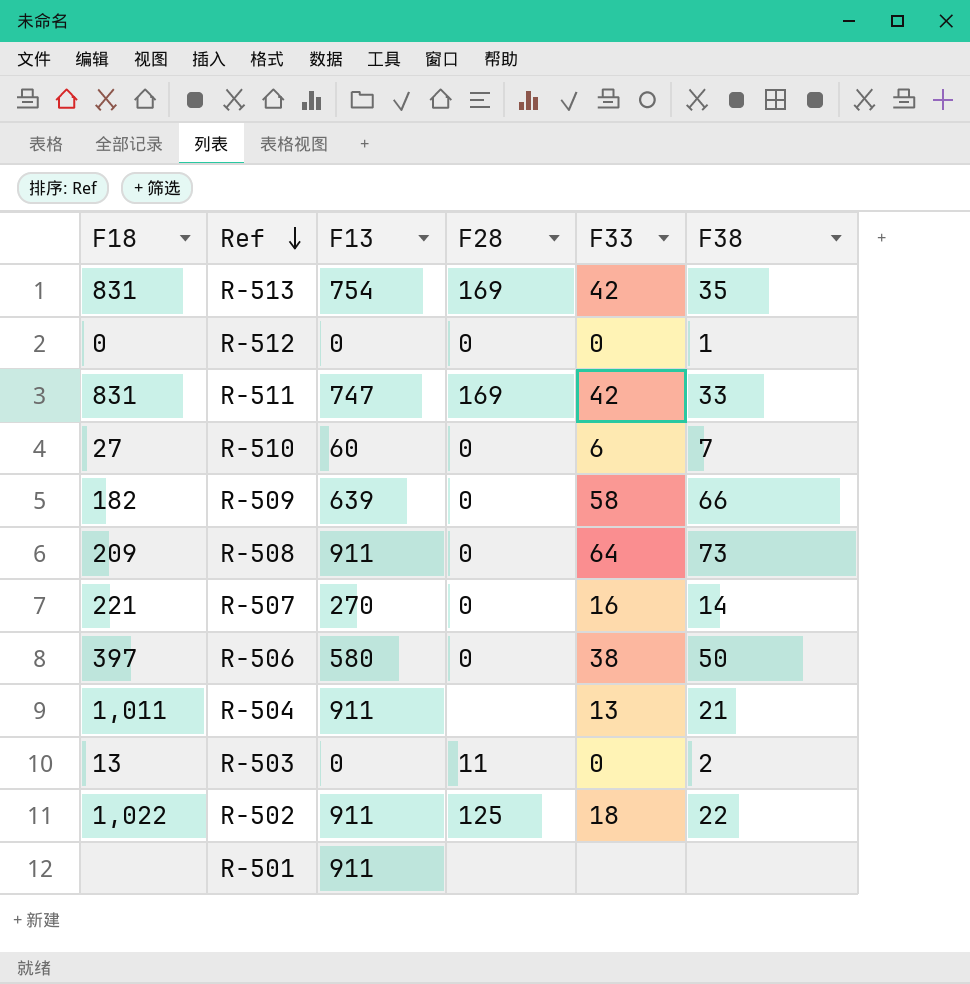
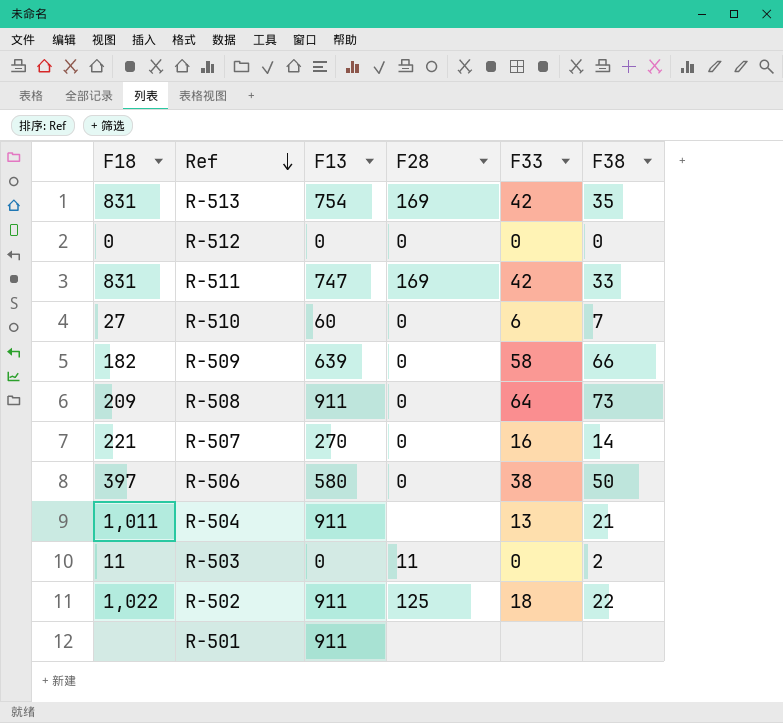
R-512 | F38: 1 -> 0
R-503 | F18: 13 -> 11

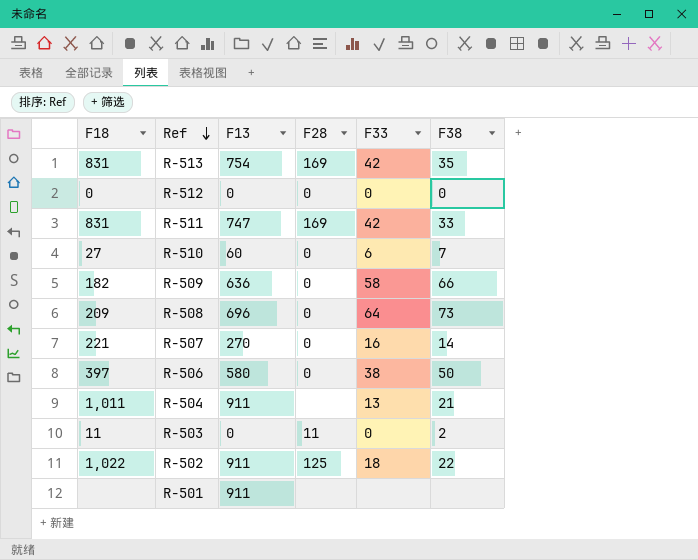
R-509 | F13: 639 -> 636
R-508 | F13: 911 -> 696

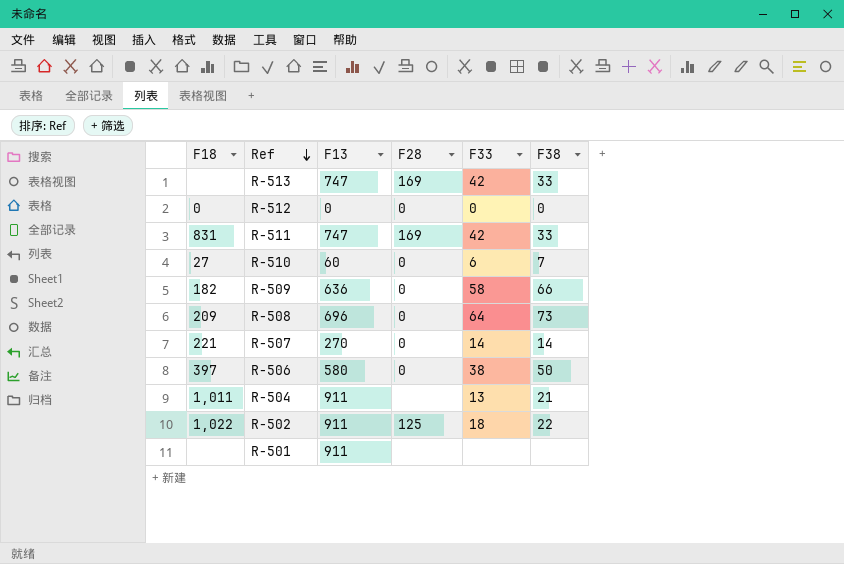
row R-503: 11 | 0 | 11 | 0 | 2 -> none
R-513 | F18: 831 -> none
R-513 | F13: 754 -> 747
R-513 | F38: 35 -> 33
R-507 | F33: 16 -> 14

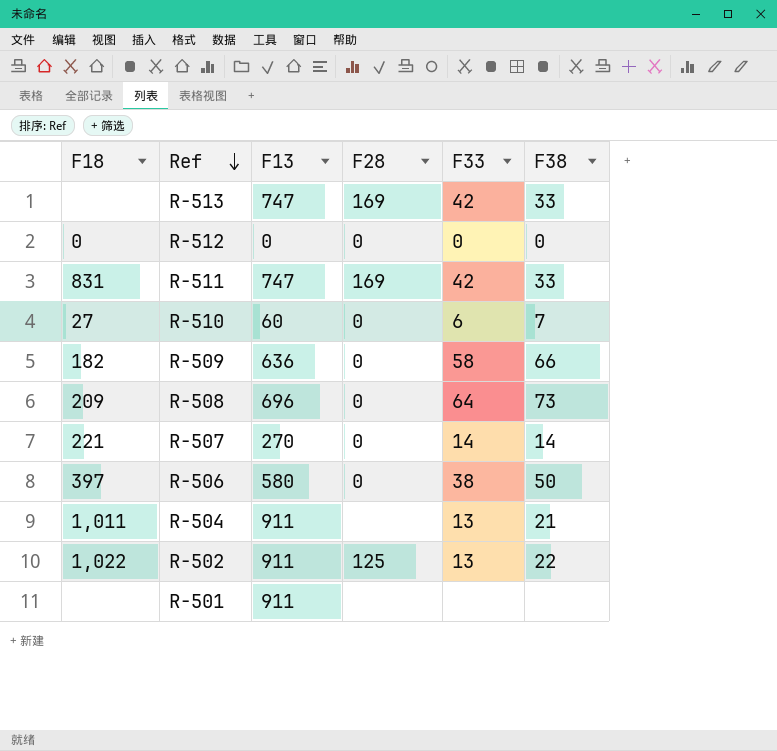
R-502 | F33: 18 -> 13

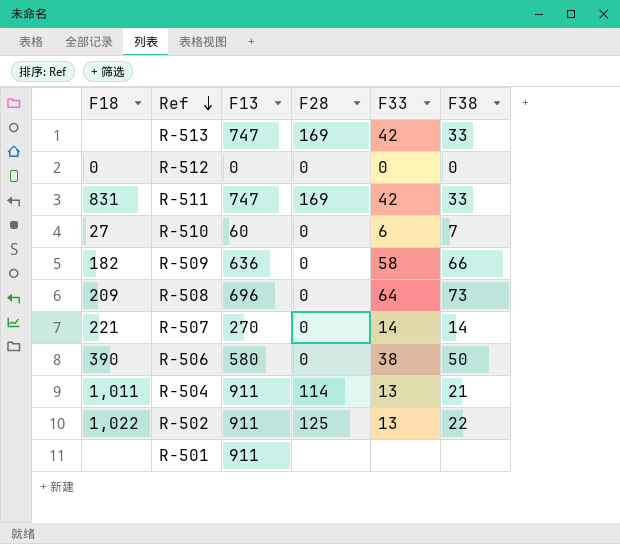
R-506 | F18: 397 -> 390
R-504 | F28: none -> 114

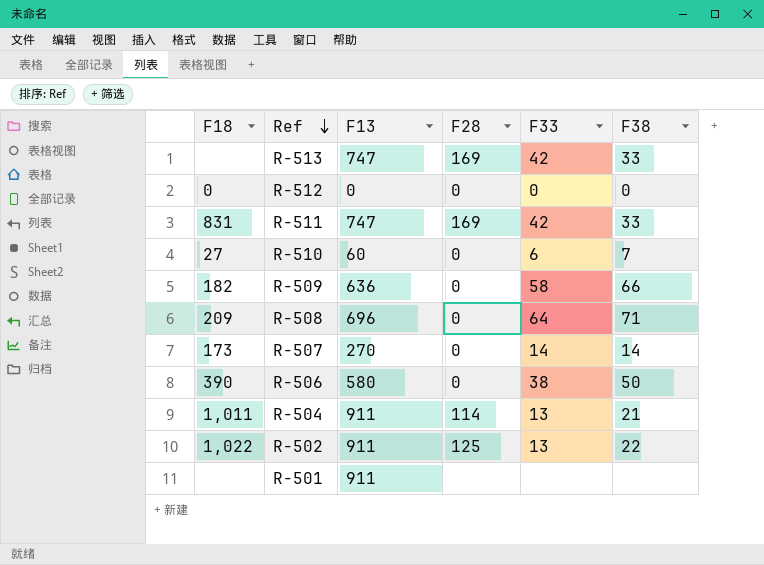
R-508 | F38: 73 -> 71
R-507 | F18: 221 -> 173

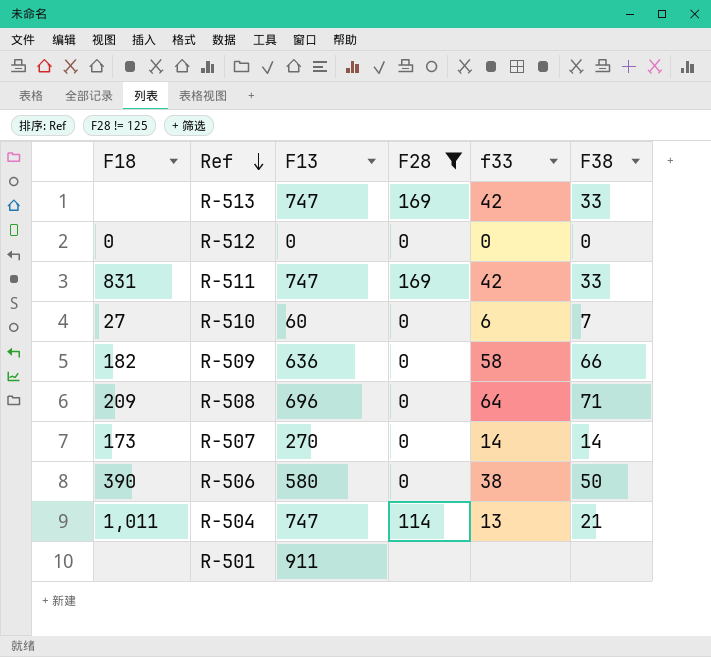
filter: none -> F28 != 125
column name: F33 -> f33
R-504 | F13: 911 -> 747

